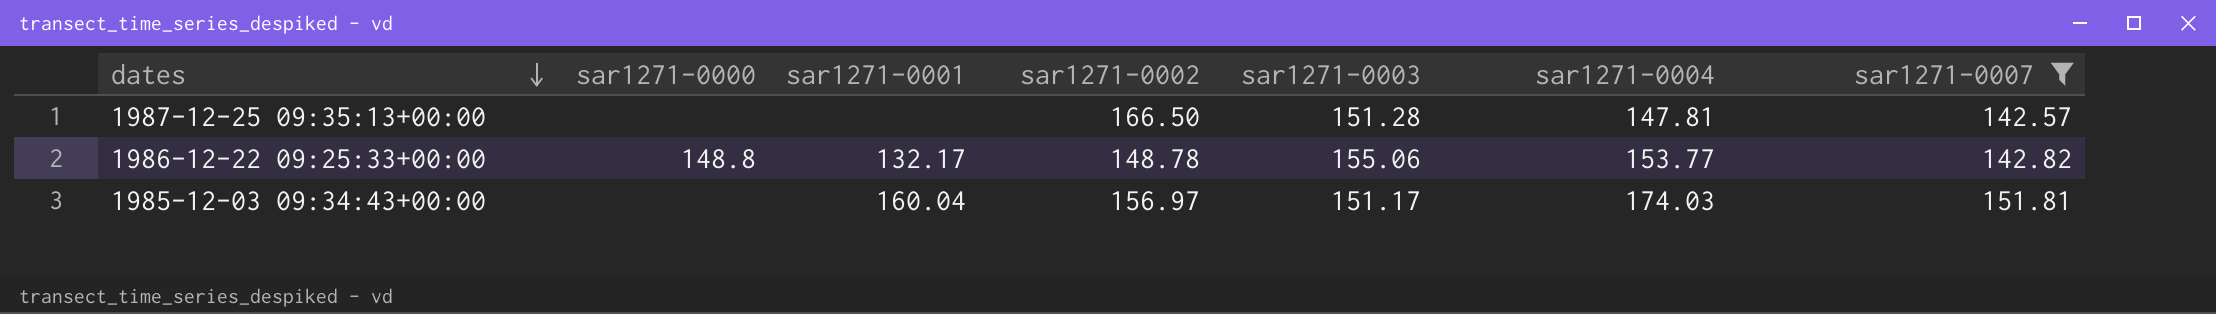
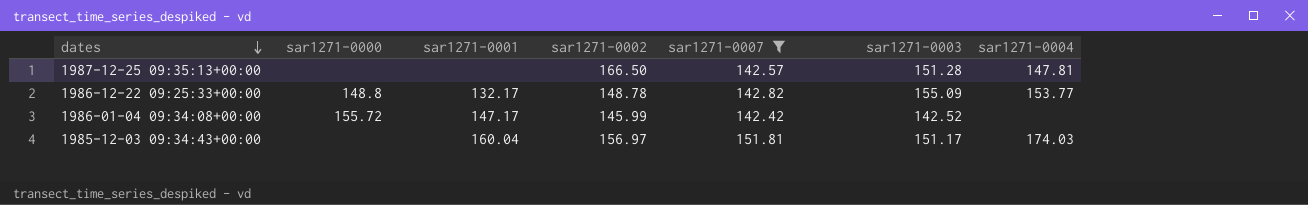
column sar1271-0007 | position: 7 -> 5
1986-12-22 09:25:33+00:00 | sar1271-0003: 155.06 -> 155.09
row 1986-01-04 09:34:08+00:00: none -> 155.72 | 147.17 | 145.99 | 142.42 | 142.52 | none

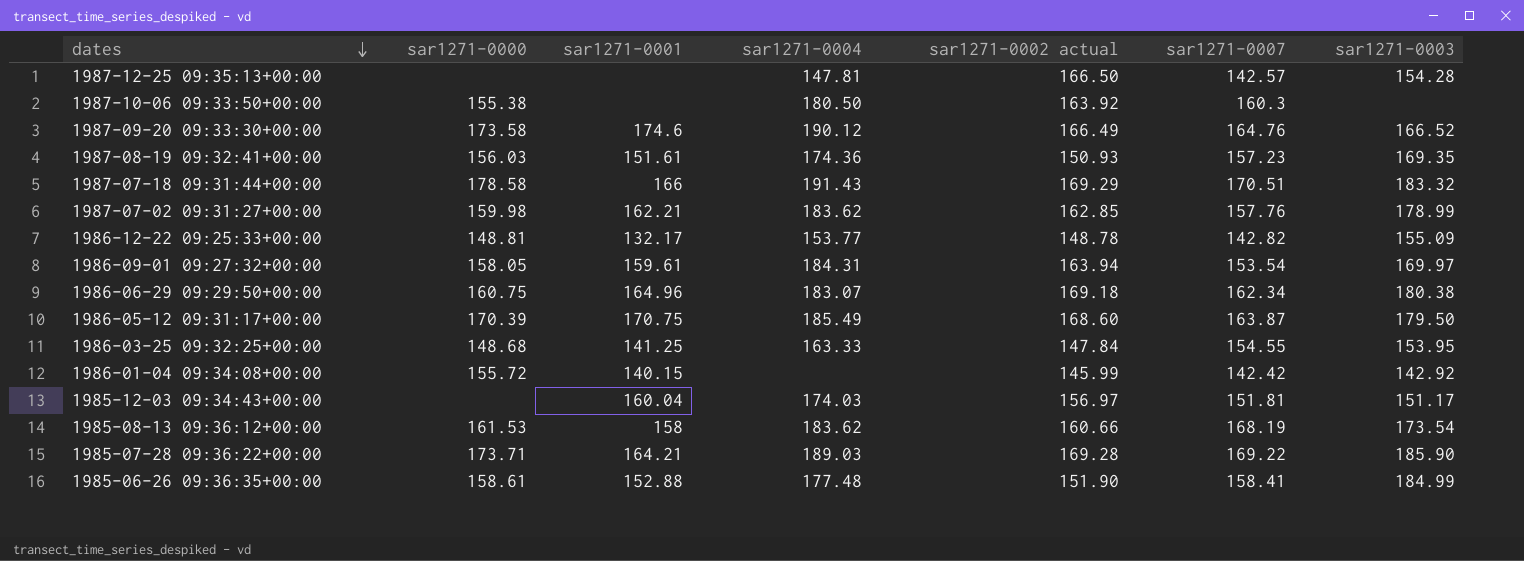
filter: sar1271-0007 <= 151.81 -> none
column sar1271-0004 | position: 7 -> 4
column name: sar1271-0002 -> sar1271-0002 actual
1987-12-25 09:35:13+00:00 | sar1271-0003: 151.28 -> 154.28
1986-12-22 09:25:33+00:00 | sar1271-0000: 148.8 -> 148.81
1986-01-04 09:34:08+00:00 | sar1271-0001: 147.17 -> 140.15
1986-01-04 09:34:08+00:00 | sar1271-0003: 142.52 -> 142.92

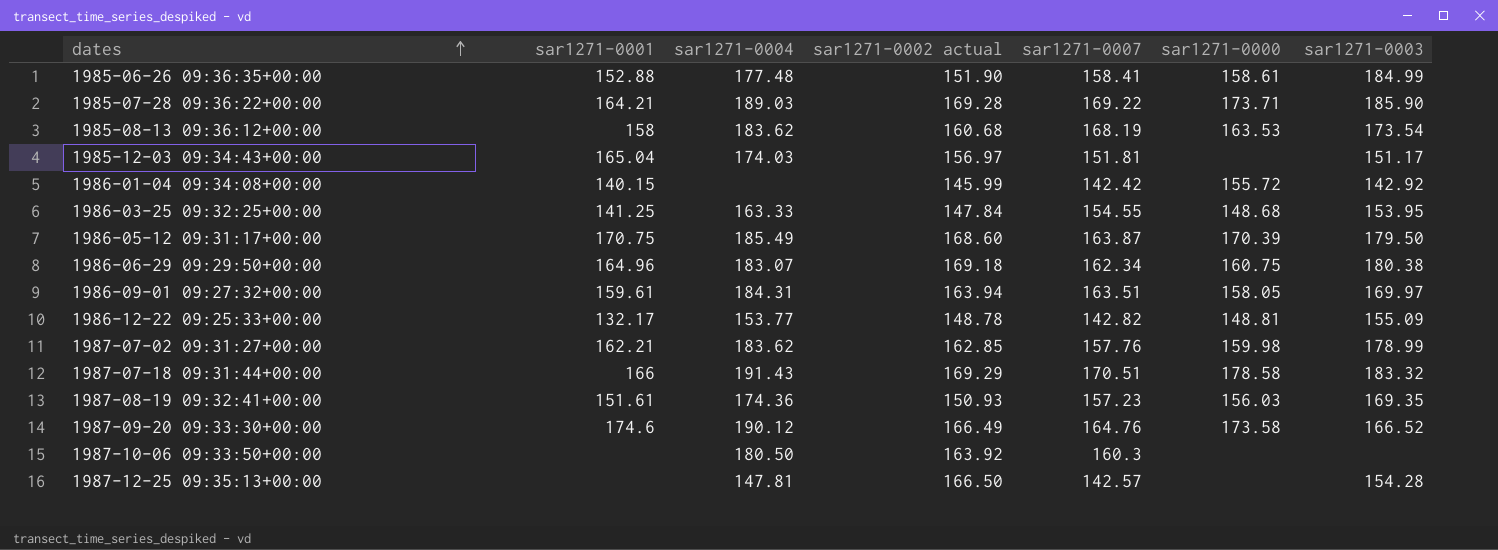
row order: dates descending -> dates ascending
column sar1271-0000 | position: 2 -> 6
1985-08-13 09:36:12+00:00 | sar1271-0002 actual: 160.66 -> 160.68
1985-08-13 09:36:12+00:00 | sar1271-0000: 161.53 -> 163.53
1985-12-03 09:34:43+00:00 | sar1271-0001: 160.04 -> 165.04
1986-09-01 09:27:32+00:00 | sar1271-0007: 153.54 -> 163.51
1987-10-06 09:33:50+00:00 | sar1271-0000: 155.38 -> none

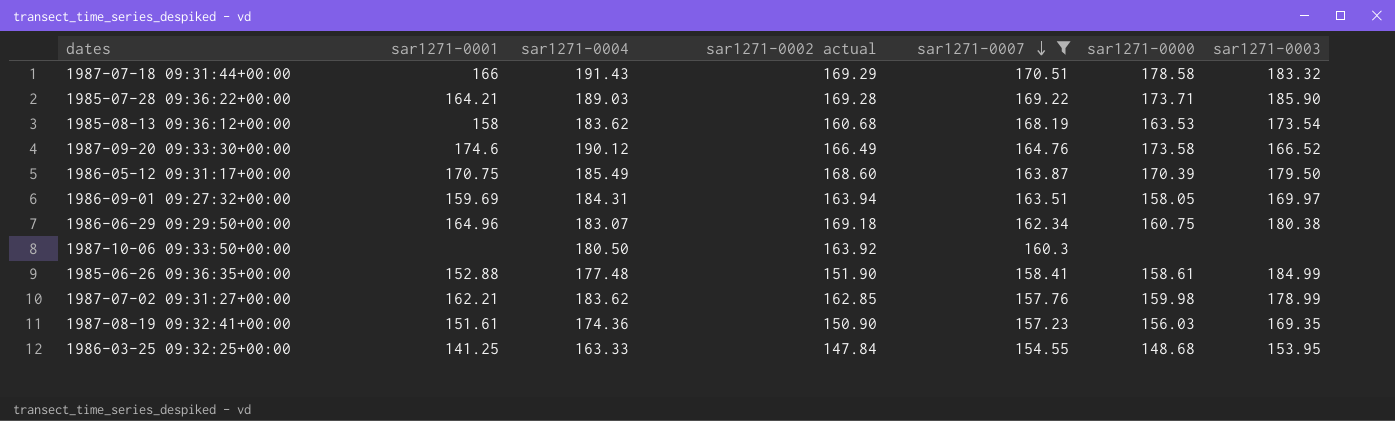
filter: none -> sar1271-0007 >= 154.55
row order: dates ascending -> sar1271-0007 descending
1986-09-01 09:27:32+00:00 | sar1271-0001: 159.61 -> 159.69
1987-08-19 09:32:41+00:00 | sar1271-0002 actual: 150.93 -> 150.90

